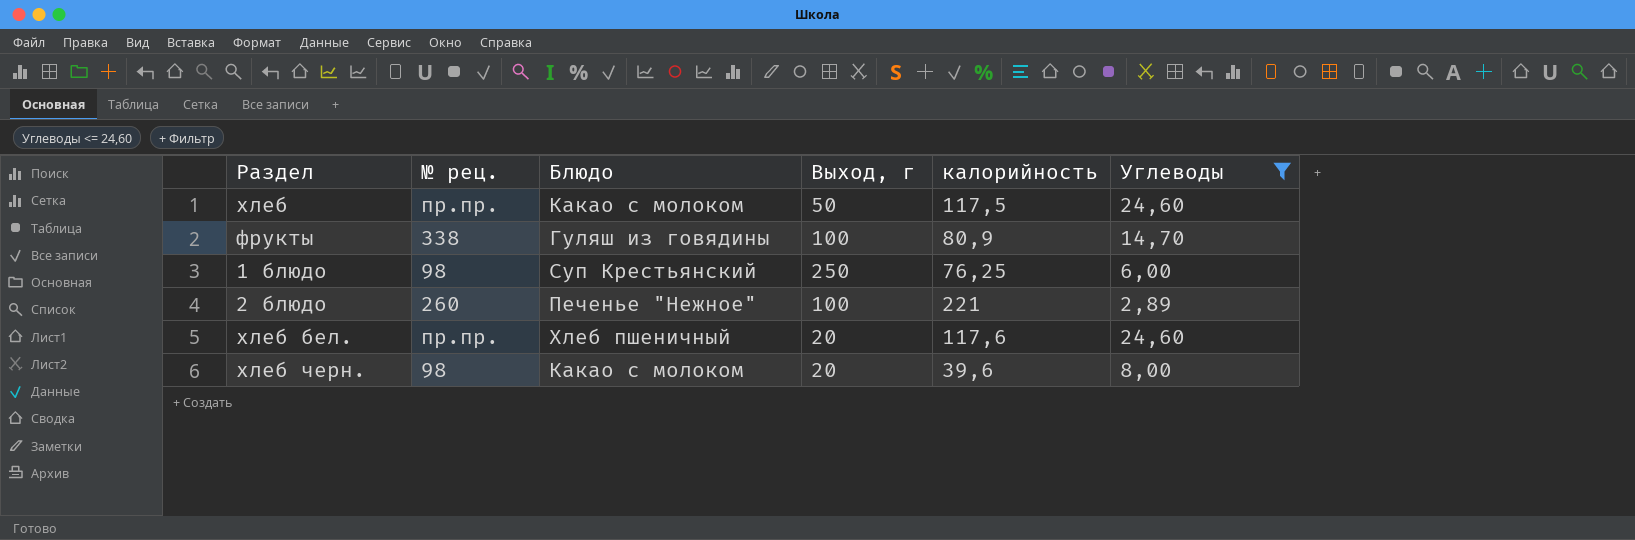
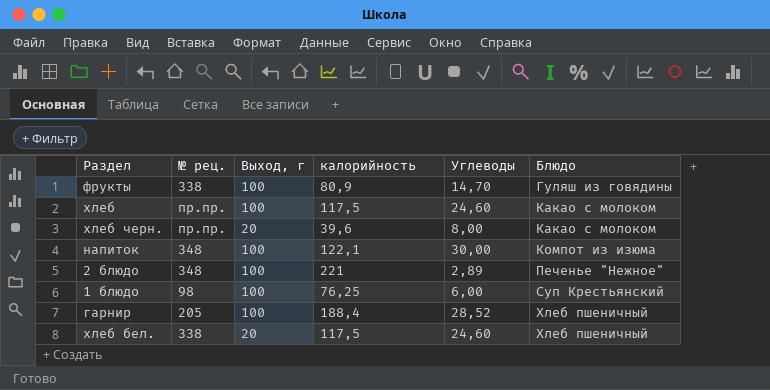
filter: Углеводы <= 24,60 -> none
row order: none -> Блюдо ascending
column Блюдо | position: 3 -> 6
хлеб | Выход, г: 50 -> 100
хлеб черн. | № рец.: 98 -> пр.пр.
2 блюдо | № рец.: 260 -> 348
1 блюдо | Выход, г: 250 -> 100
хлеб бел. | № рец.: пр.пр. -> 338
хлеб бел. | калорийность: 117,6 -> 117,5

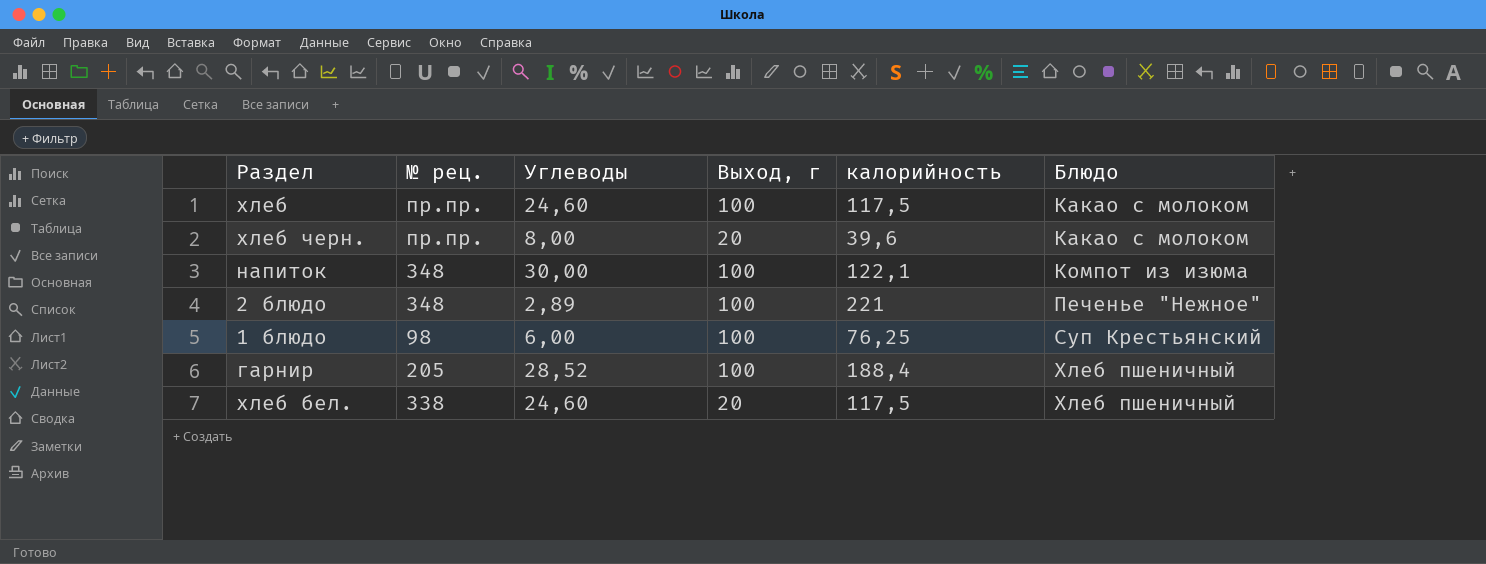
column Углеводы | position: 5 -> 3
row фрукты: 338 | 100 | 80,9 | 14,70 | Гуляш из говядины -> none

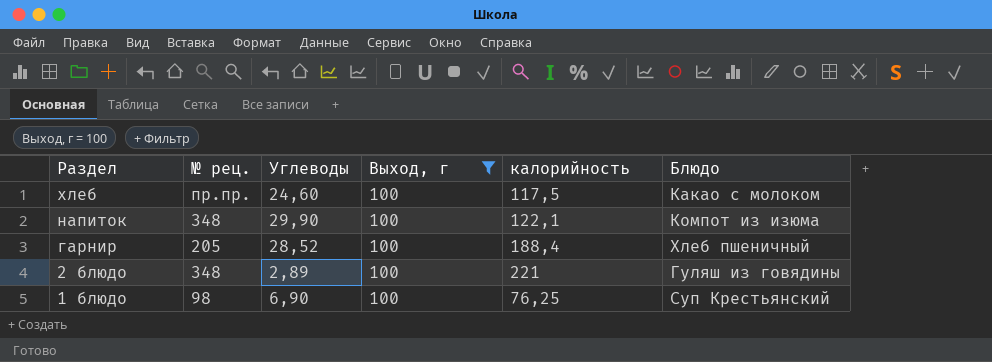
filter: none -> Выход, г = 100
row order: Блюдо ascending -> Раздел descending
напиток | Углеводы: 30,00 -> 29,90
2 блюдо | Блюдо: Печенье "Нежное" -> Гуляш из говядины
1 блюдо | Углеводы: 6,00 -> 6,90

